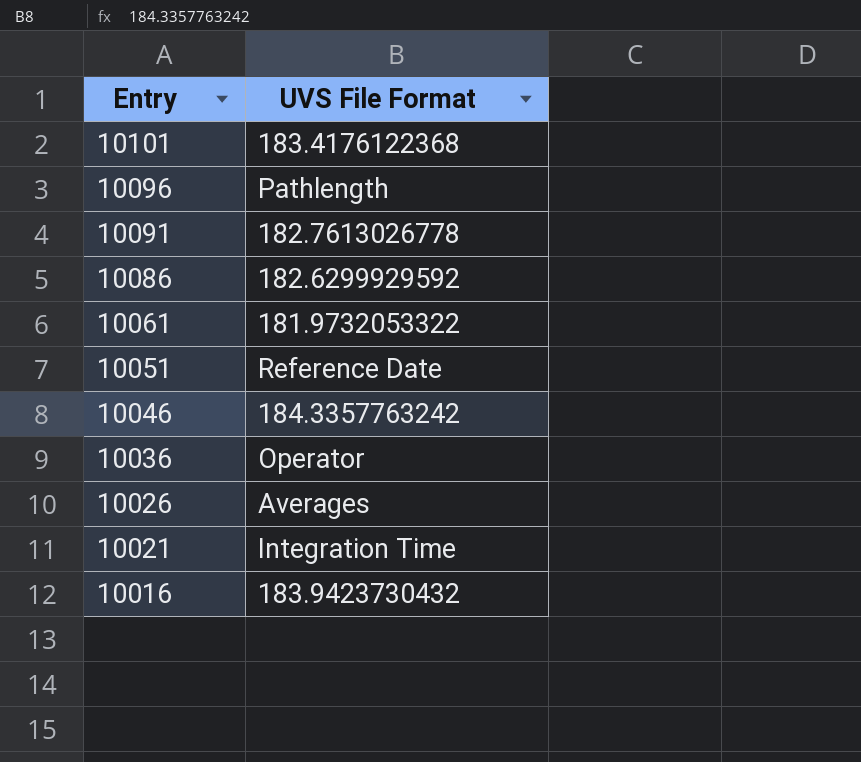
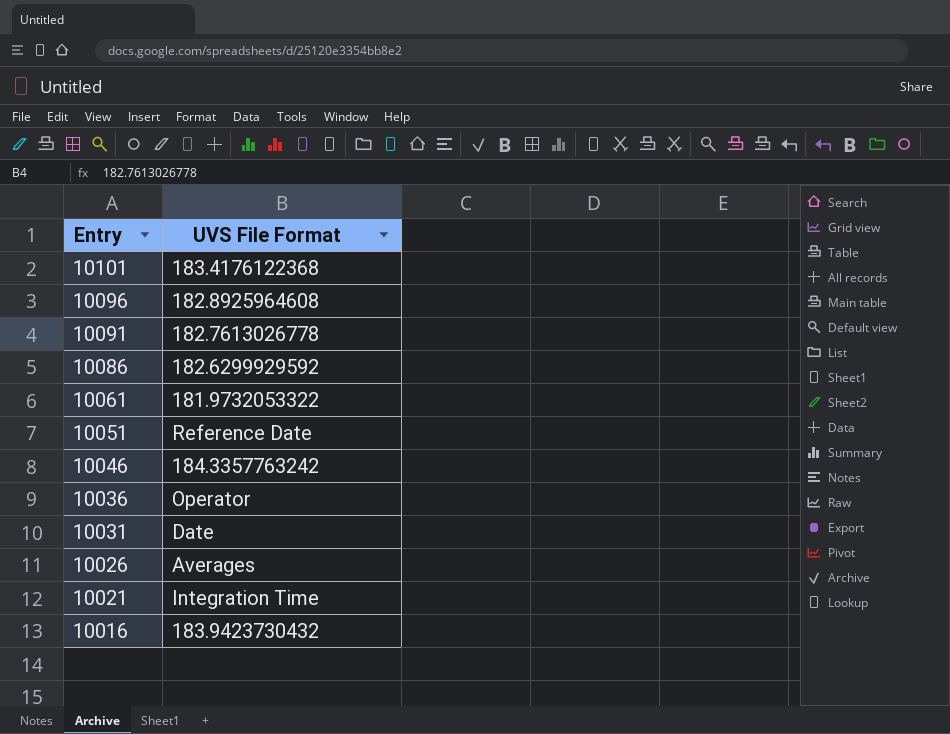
10096 | UVS File Format: Pathlength -> 182.8925964608
row 10031: none -> Date

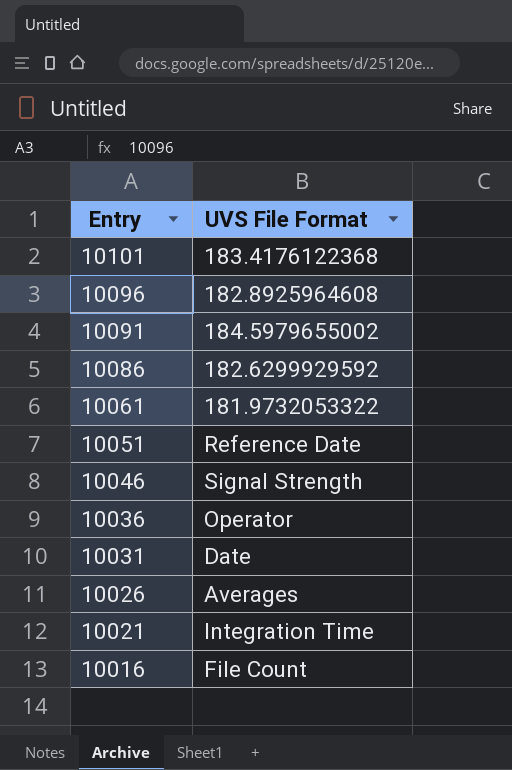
10091 | UVS File Format: 182.7613026778 -> 184.5979655002
10046 | UVS File Format: 184.3357763242 -> Signal Strength
10016 | UVS File Format: 183.9423730432 -> File Count

